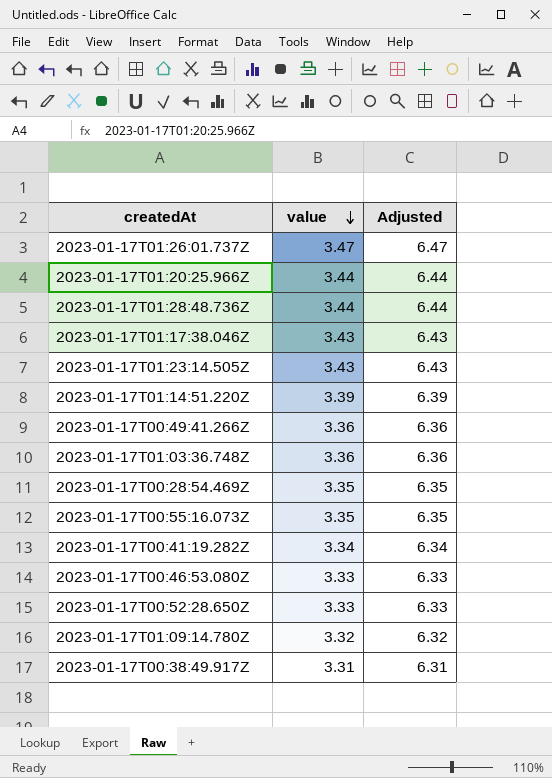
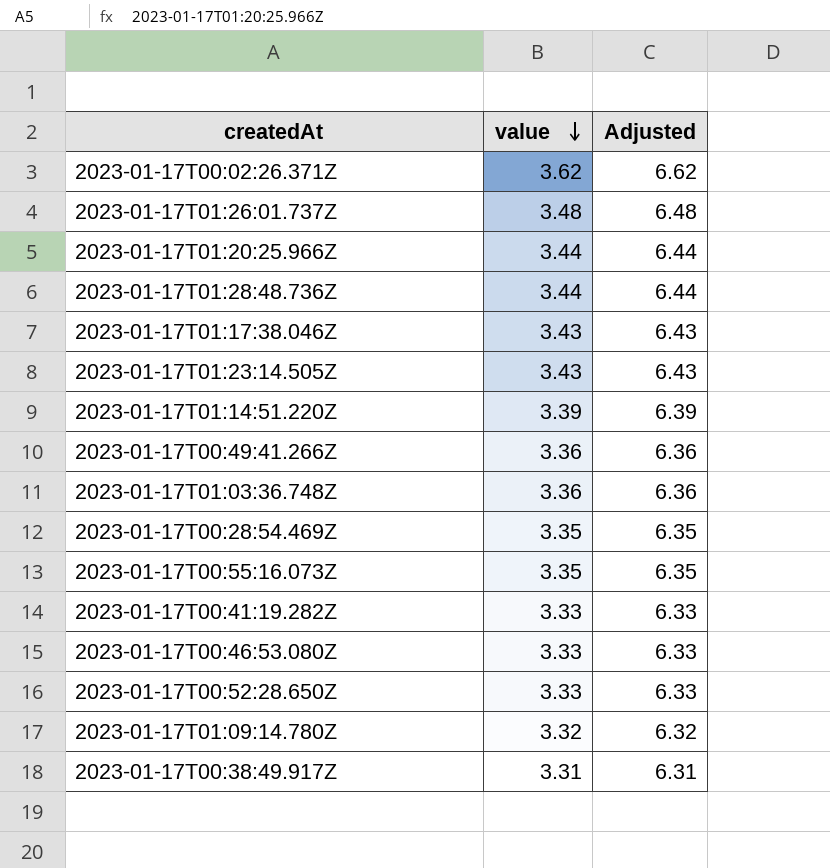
row 2023-01-17T00:02:26.371Z: none -> 3.62 | 6.62
2023-01-17T01:26:01.737Z | value: 3.47 -> 3.48
2023-01-17T01:26:01.737Z | Adjusted: 6.47 -> 6.48
2023-01-17T00:41:19.282Z | value: 3.34 -> 3.33
2023-01-17T00:41:19.282Z | Adjusted: 6.34 -> 6.33

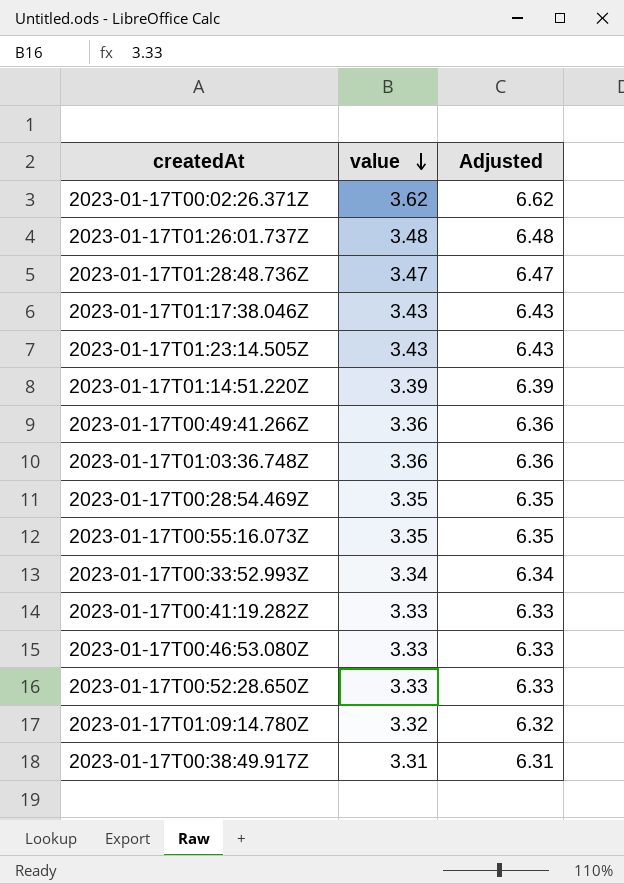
row 2023-01-17T01:20:25.966Z: 3.44 | 6.44 -> none
2023-01-17T01:28:48.736Z | value: 3.44 -> 3.47
2023-01-17T01:28:48.736Z | Adjusted: 6.44 -> 6.47
row 2023-01-17T00:33:52.993Z: none -> 3.34 | 6.34

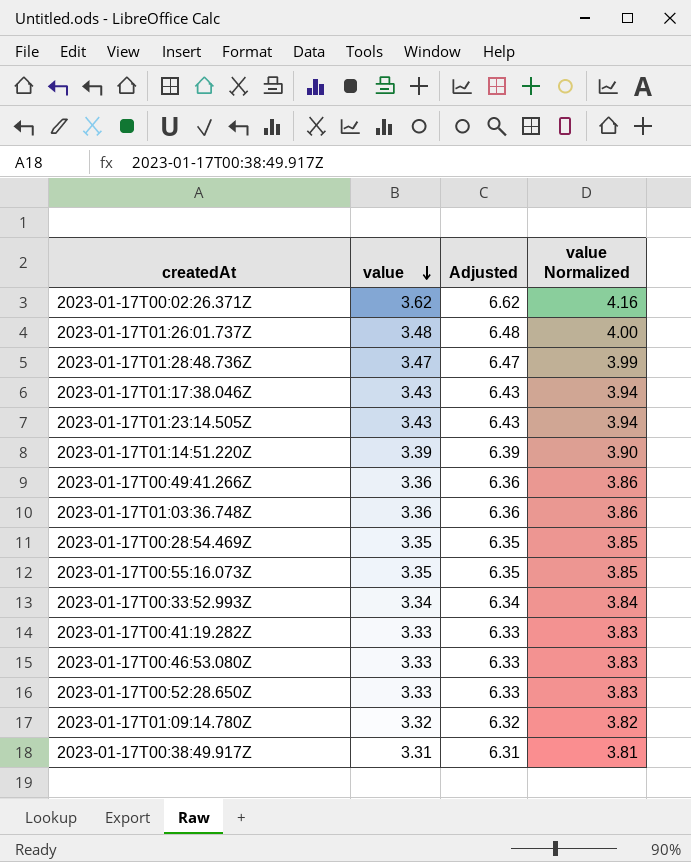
column value Normalized | formula: none -> [value] * 1.15

